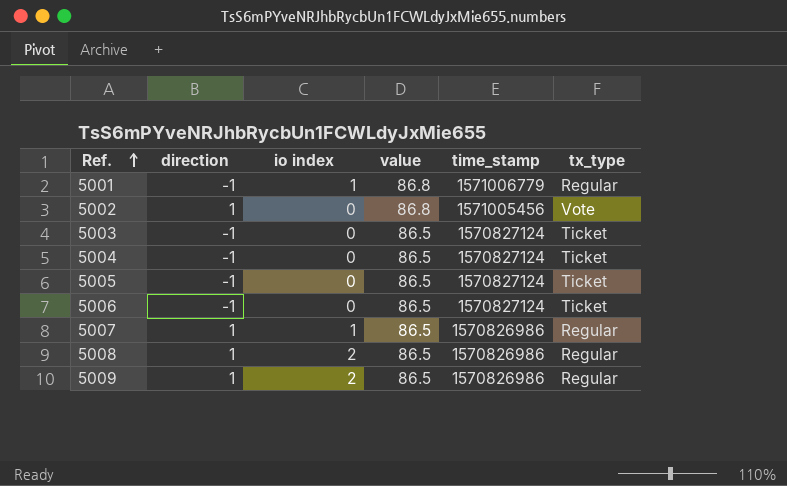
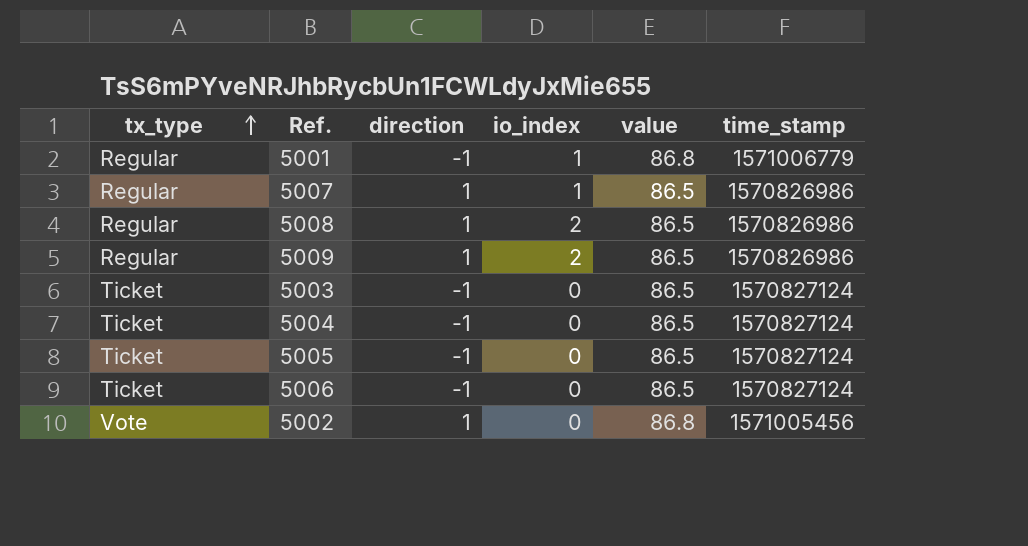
row order: Ref. ascending -> tx_type ascending
column tx_type | position: 6 -> 1
column name: io index -> io_index

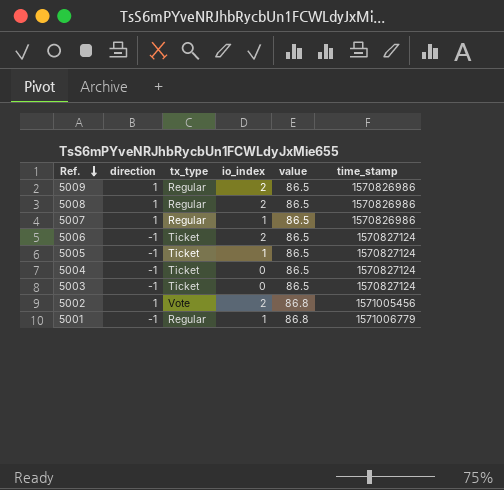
row order: tx_type ascending -> Ref. descending
column tx_type | position: 1 -> 3
5006 | io_index: 0 -> 2
5005 | io_index: 0 -> 1
5002 | io_index: 0 -> 2

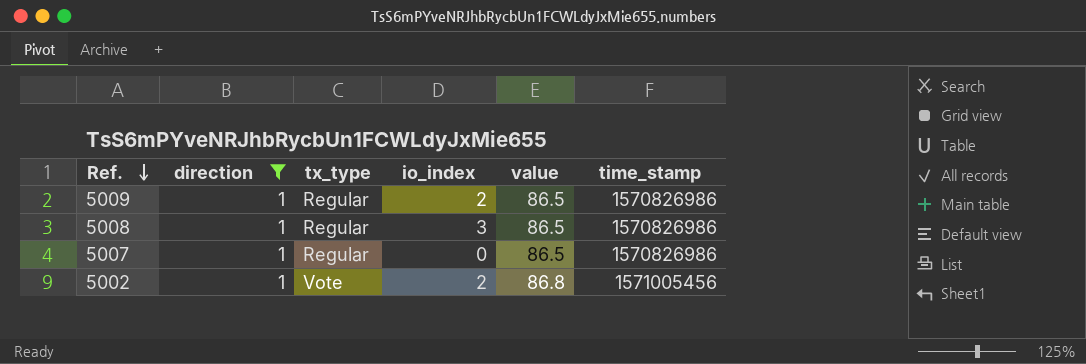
filter: none -> direction = 1
5008 | io_index: 2 -> 3
5007 | io_index: 1 -> 0

